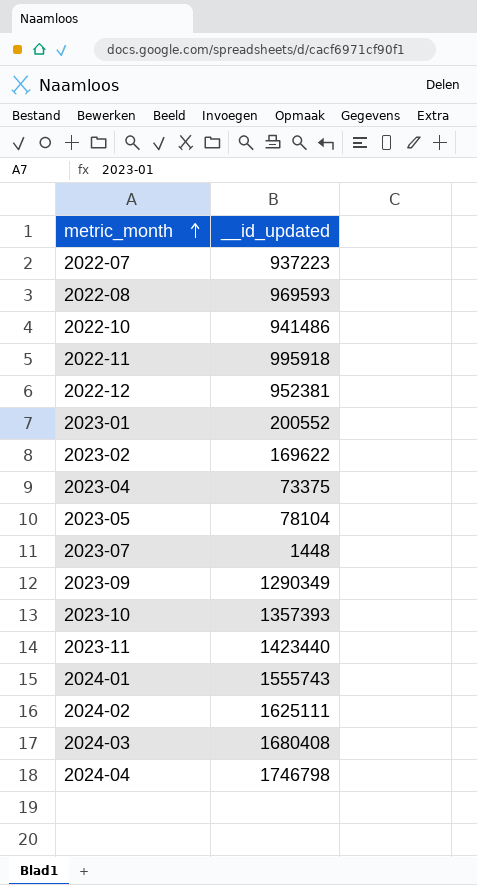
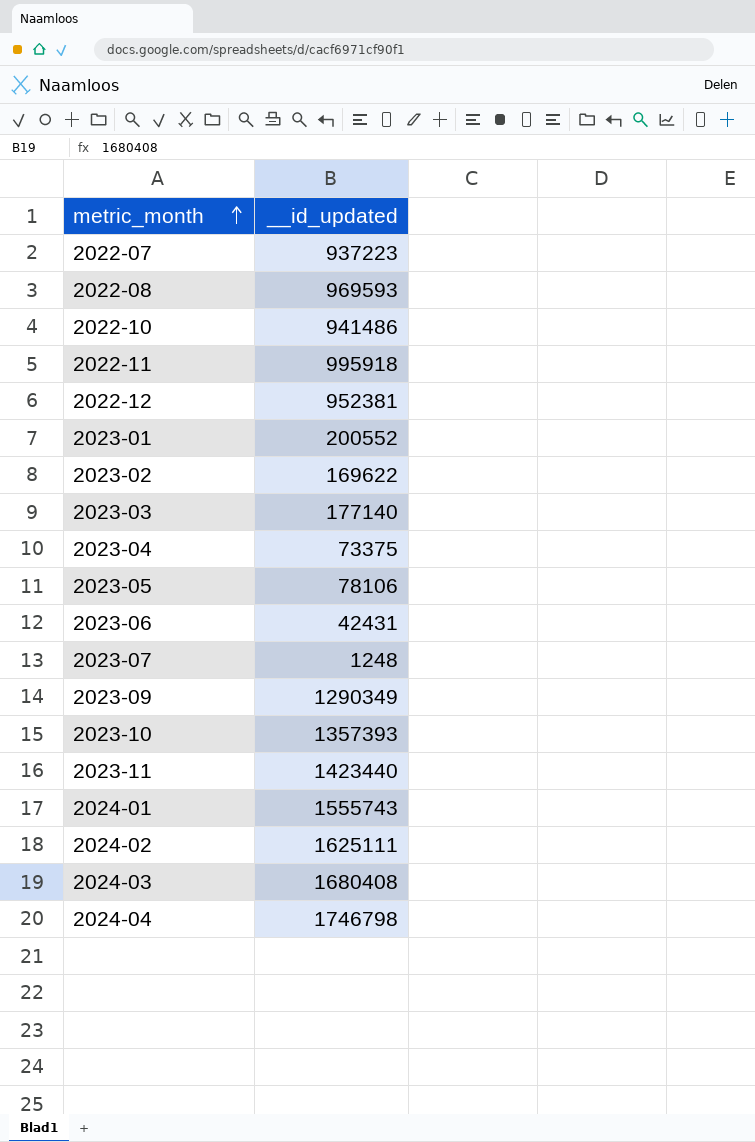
row 2023-03: none -> 177140
2023-05 | __id_updated: 78104 -> 78106
row 2023-06: none -> 42431
2023-07 | __id_updated: 1448 -> 1248

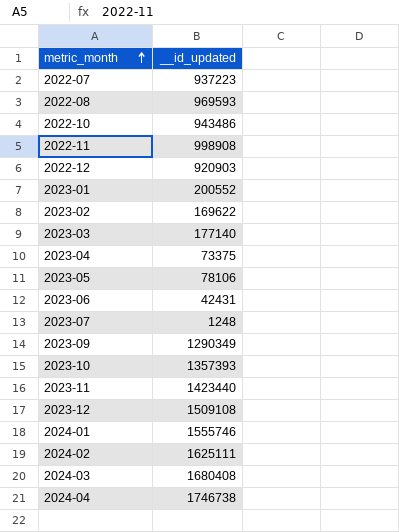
2022-10 | __id_updated: 941486 -> 943486
2022-11 | __id_updated: 995918 -> 998908
2022-12 | __id_updated: 952381 -> 920903
row 2023-12: none -> 1509108
2024-01 | __id_updated: 1555743 -> 1555746
2024-04 | __id_updated: 1746798 -> 1746738

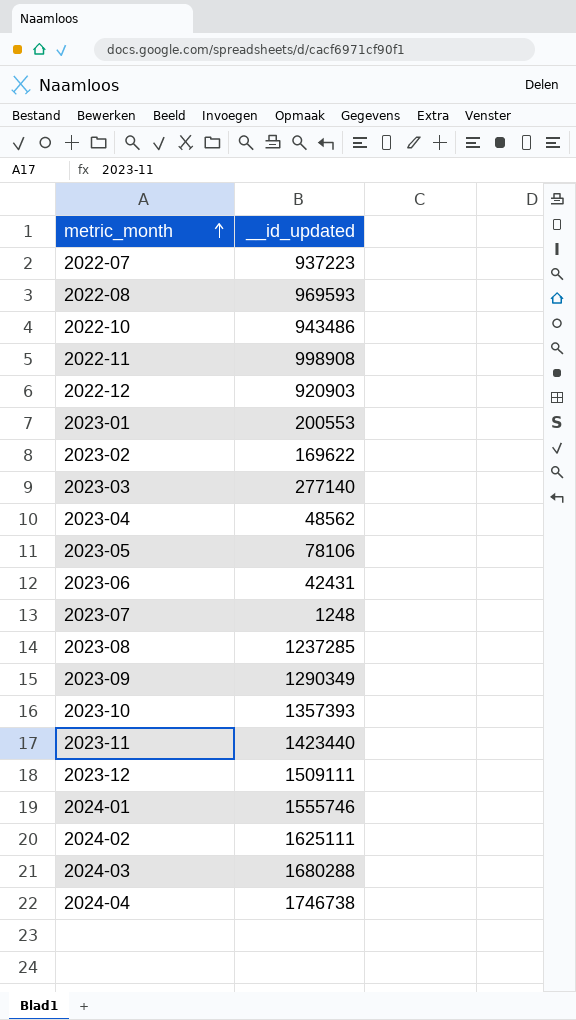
2023-01 | __id_updated: 200552 -> 200553
2023-03 | __id_updated: 177140 -> 277140
2023-04 | __id_updated: 73375 -> 48562
row 2023-08: none -> 1237285
2023-12 | __id_updated: 1509108 -> 1509111
2024-03 | __id_updated: 1680408 -> 1680288

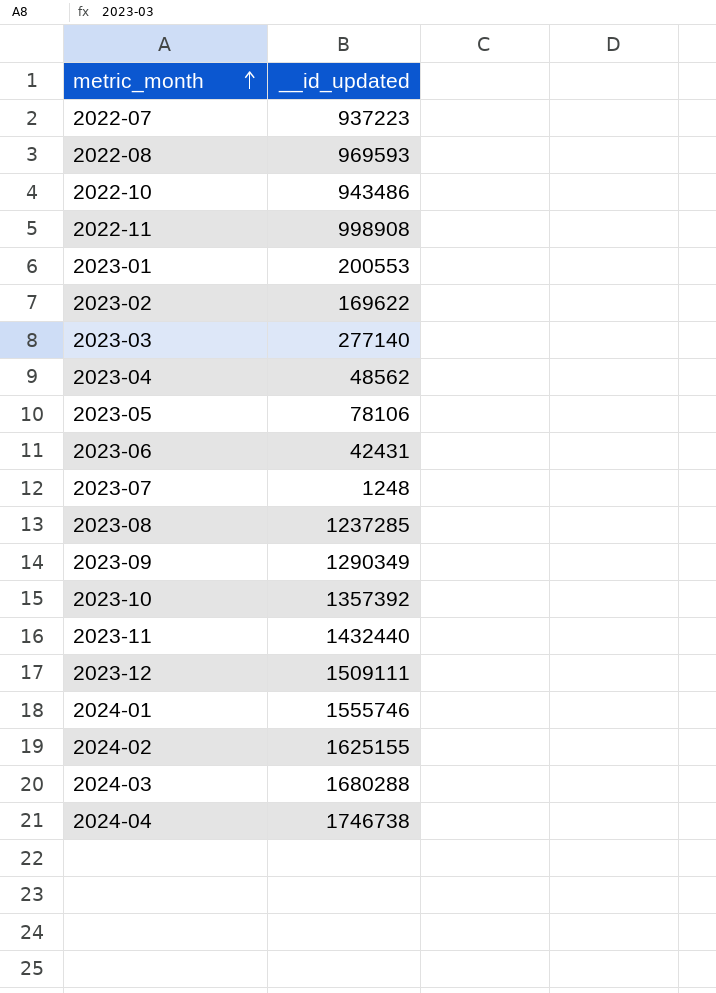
row 2022-12: 920903 -> none
2023-10 | __id_updated: 1357393 -> 1357392
2023-11 | __id_updated: 1423440 -> 1432440
2024-02 | __id_updated: 1625111 -> 1625155

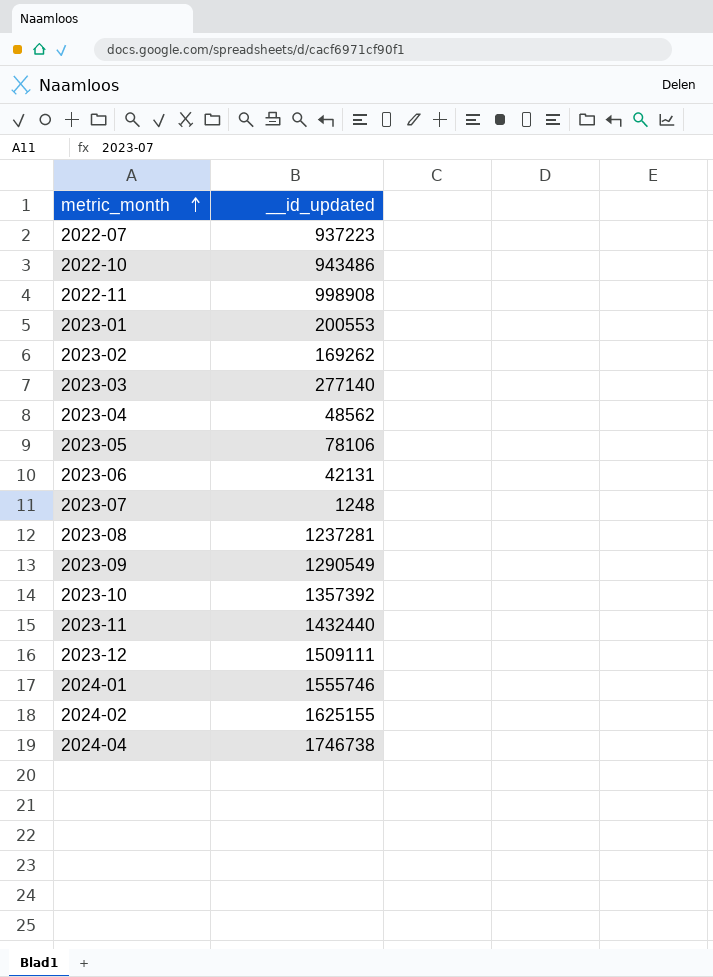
row 2022-08: 969593 -> none
row 2024-03: 1680288 -> none
2023-02 | __id_updated: 169622 -> 169262
2023-06 | __id_updated: 42431 -> 42131
2023-08 | __id_updated: 1237285 -> 1237281
2023-09 | __id_updated: 1290349 -> 1290549

